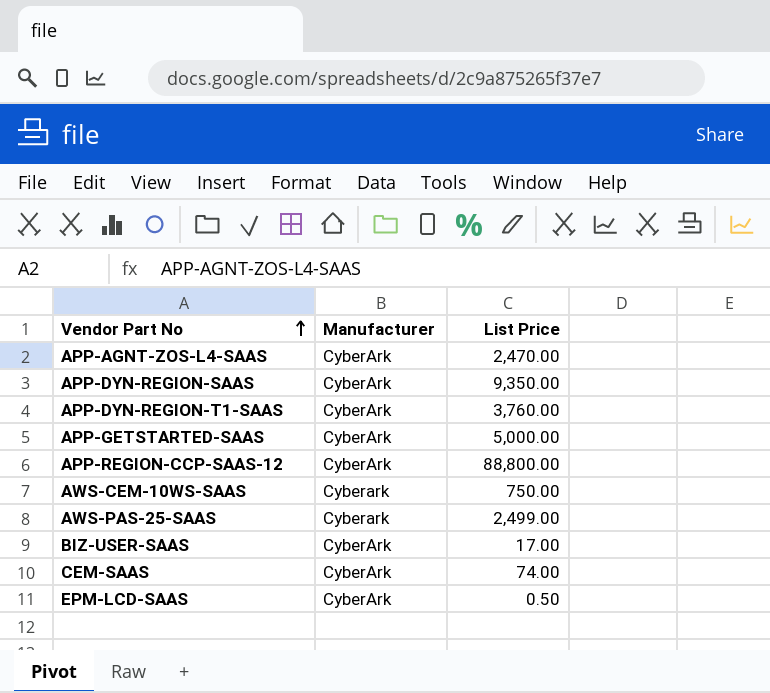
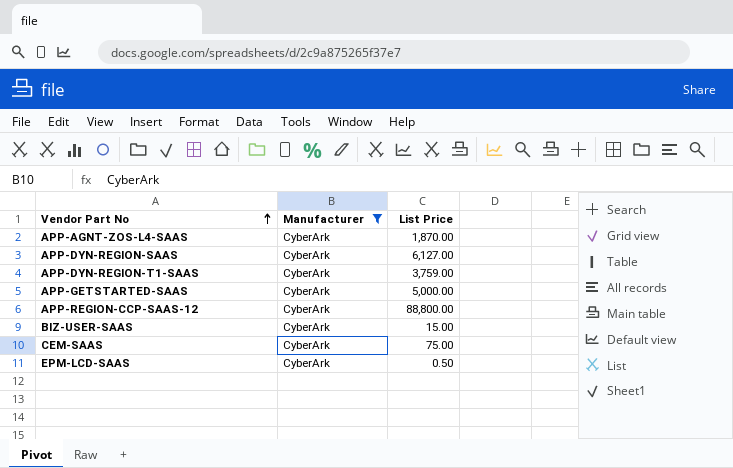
filter: none -> Manufacturer = CyberArk
APP-AGNT-ZOS-L4-SAAS | List Price: 2,470.00 -> 1,870.00
APP-DYN-REGION-SAAS | List Price: 9,350.00 -> 6,127.00
APP-DYN-REGION-T1-SAAS | List Price: 3,760.00 -> 3,759.00
BIZ-USER-SAAS | List Price: 17.00 -> 15.00
CEM-SAAS | List Price: 74.00 -> 75.00

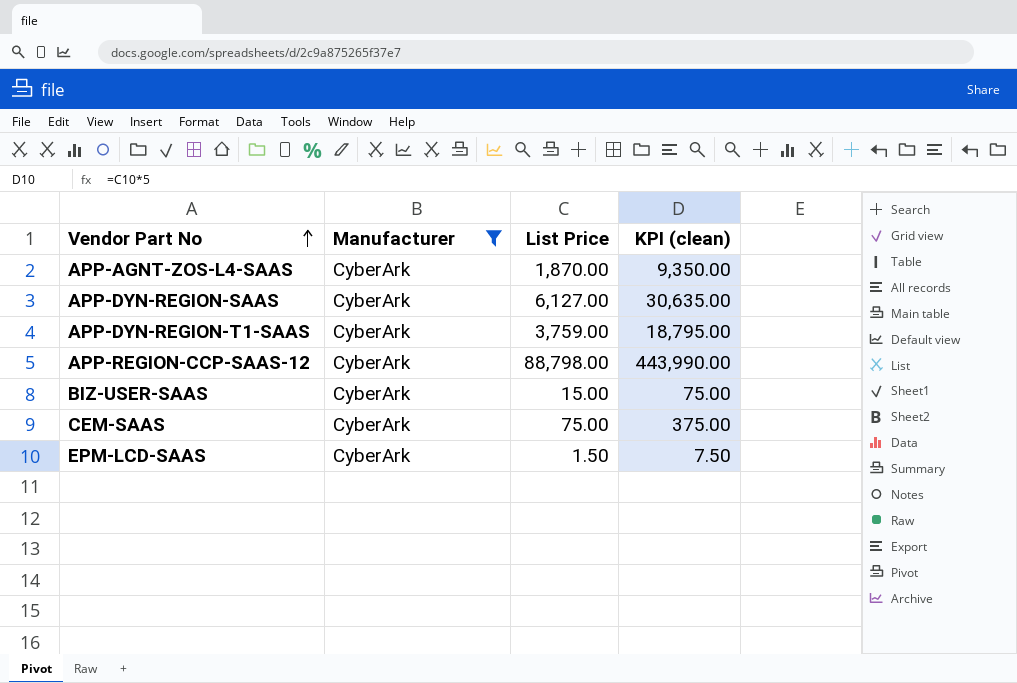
column KPI (clean) | formula: none -> [List Price] * 5
row APP-GETSTARTED-SAAS: CyberArk | 5,000.00 -> none
APP-REGION-CCP-SAAS-12 | List Price: 88,800.00 -> 88,798.00
EPM-LCD-SAAS | List Price: 0.50 -> 1.50

